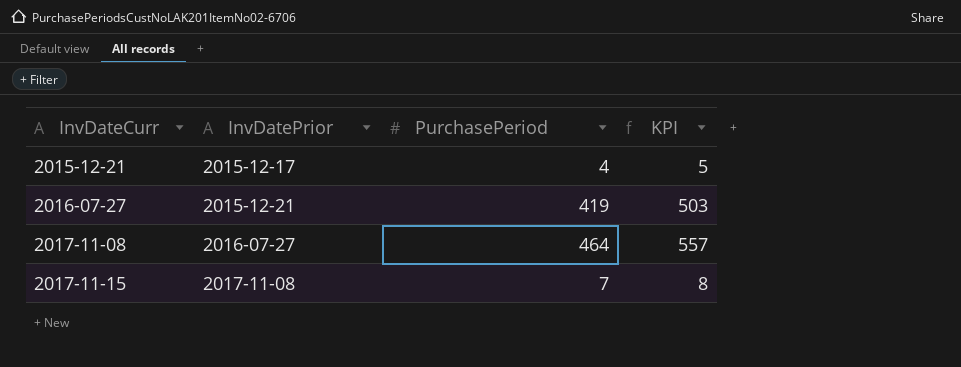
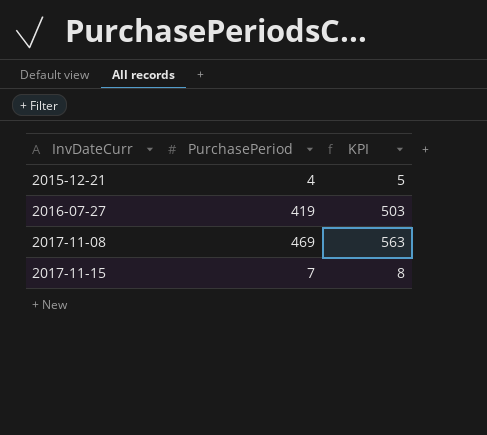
column InvDatePrior | position: 2 -> none
2017-11-08 | PurchasePeriod: 464 -> 469
2017-11-08 | KPI: 557 -> 563

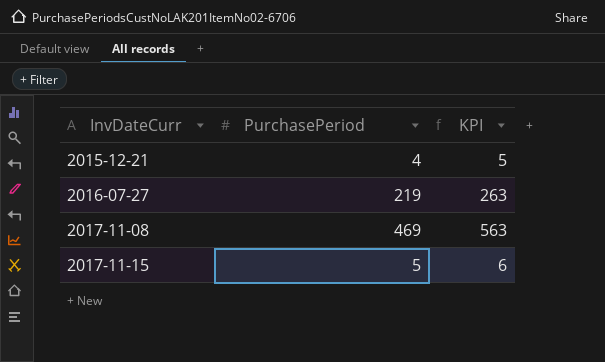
2016-07-27 | PurchasePeriod: 419 -> 219
2016-07-27 | KPI: 503 -> 263
2017-11-15 | PurchasePeriod: 7 -> 5
2017-11-15 | KPI: 8 -> 6

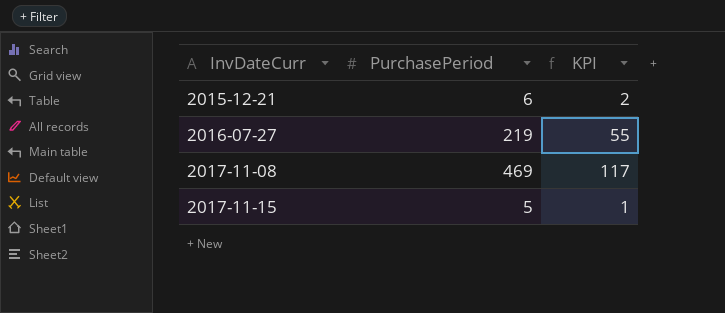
column KPI | formula: [PurchasePeriod] * 1.2 -> [PurchasePeriod] * 0.25
2015-12-21 | PurchasePeriod: 4 -> 6

